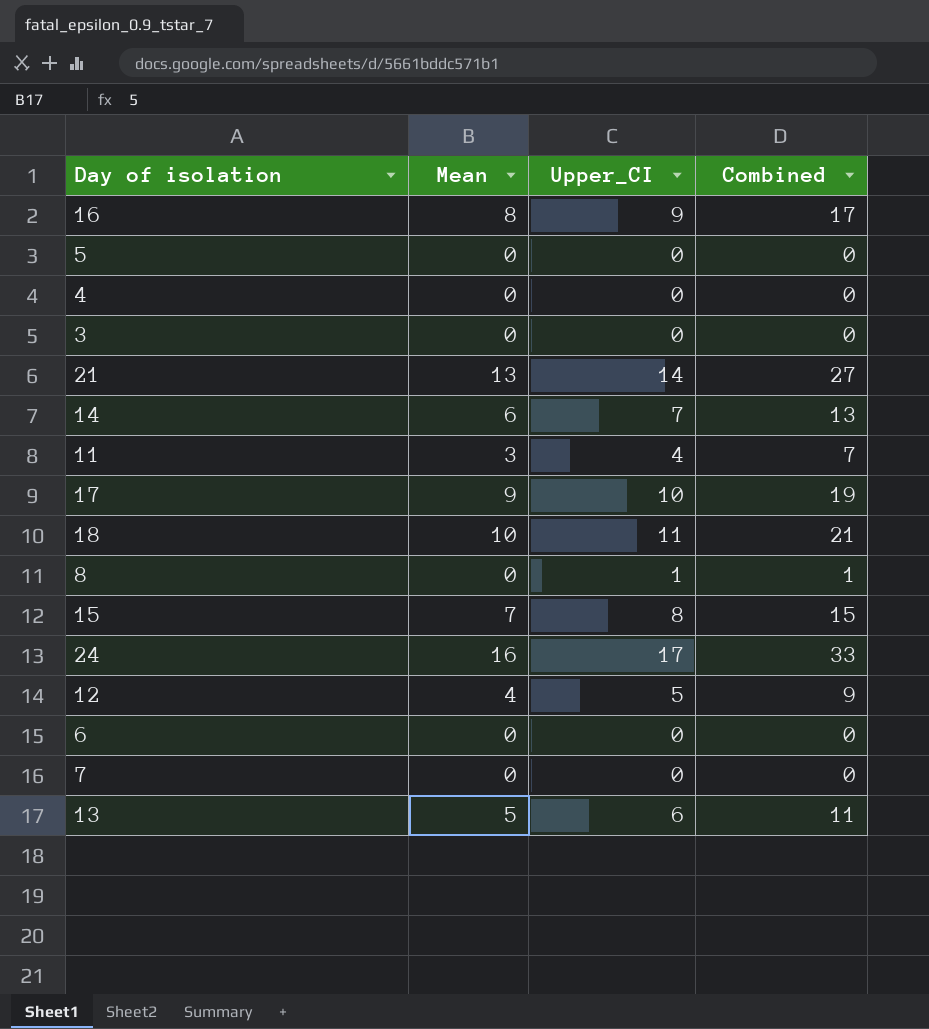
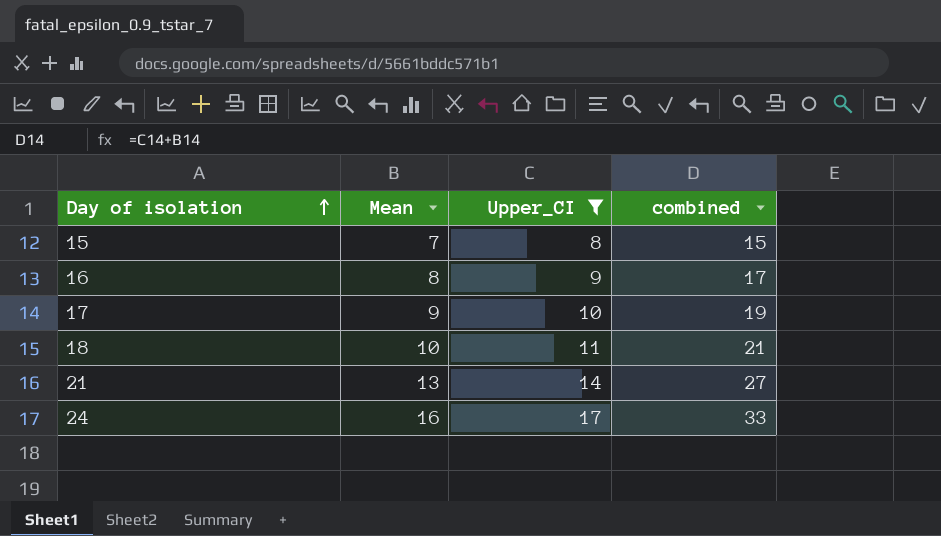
filter: none -> Upper_CI >= 8
row order: none -> Day of isolation ascending
column name: Combined -> combined

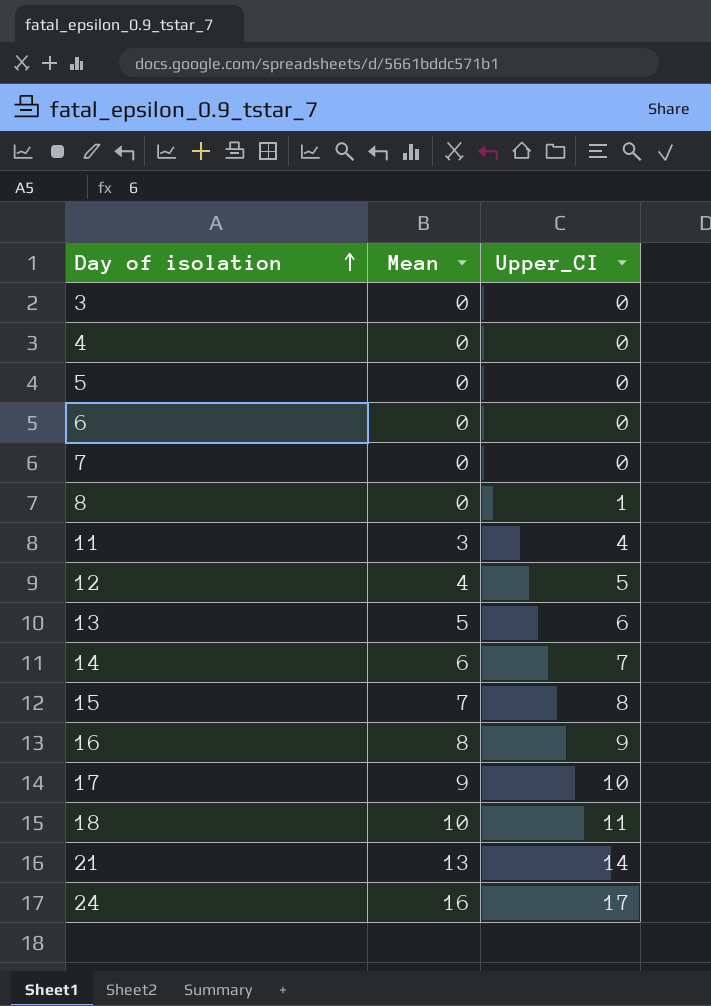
filter: Upper_CI >= 8 -> none
column combined | formula: [Mean] + [Upper_CI] -> none

